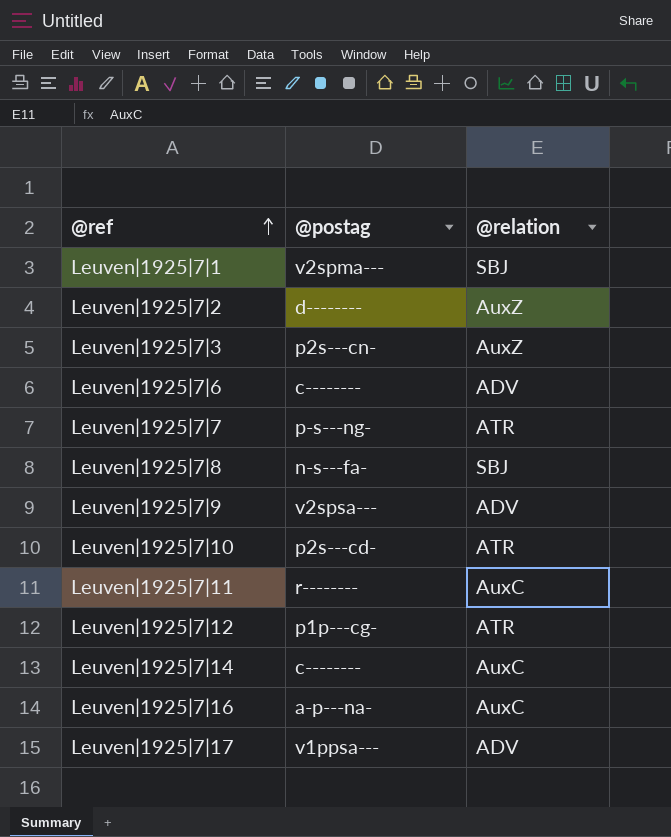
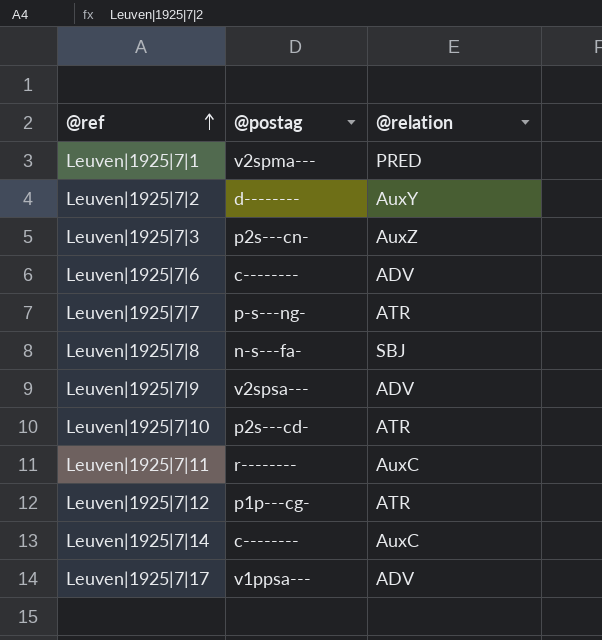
row Leuven|1925|7|16: a-p---na- | AuxC -> none
Leuven|1925|7|1 | @relation: SBJ -> PRED
Leuven|1925|7|2 | @relation: AuxZ -> AuxY

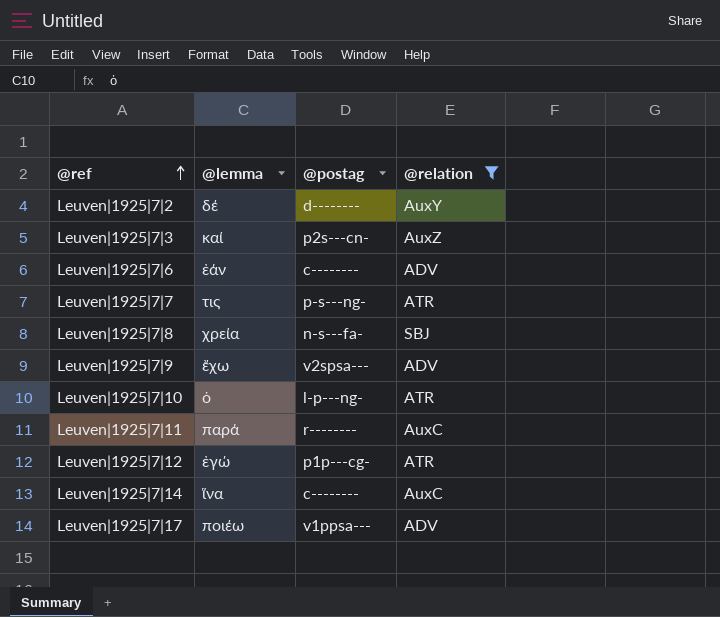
filter: none -> @relation != PRED
column @lemma | position: none -> 2
Leuven|1925|7|10 | @postag: p2s---cd- -> l-p---ng-

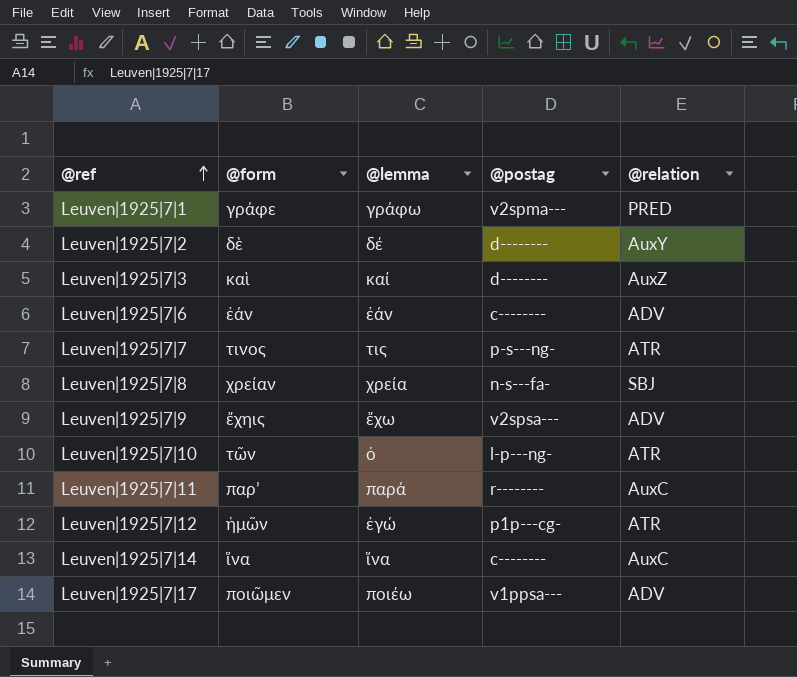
filter: @relation != PRED -> none
column @form | position: none -> 2
Leuven|1925|7|3 | @postag: p2s---cn- -> d--------

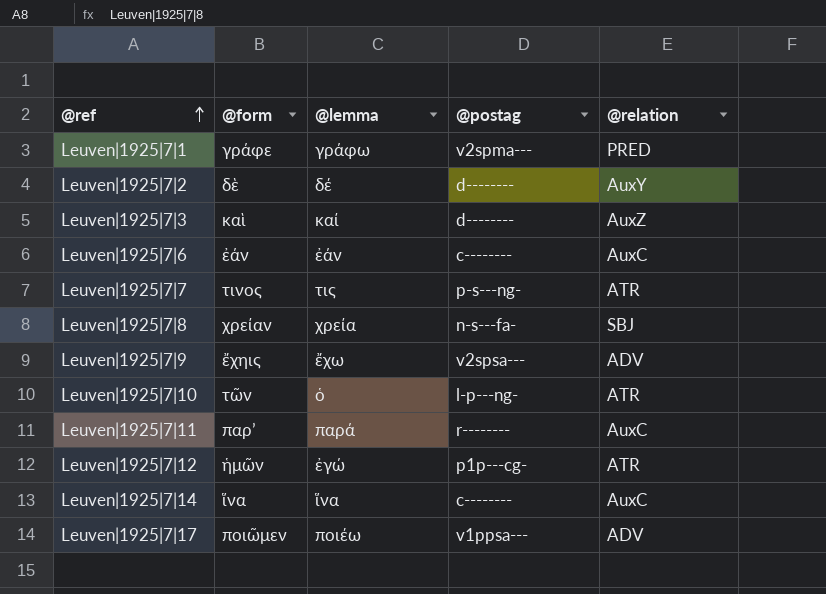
Leuven|1925|7|6 | @relation: ADV -> AuxC

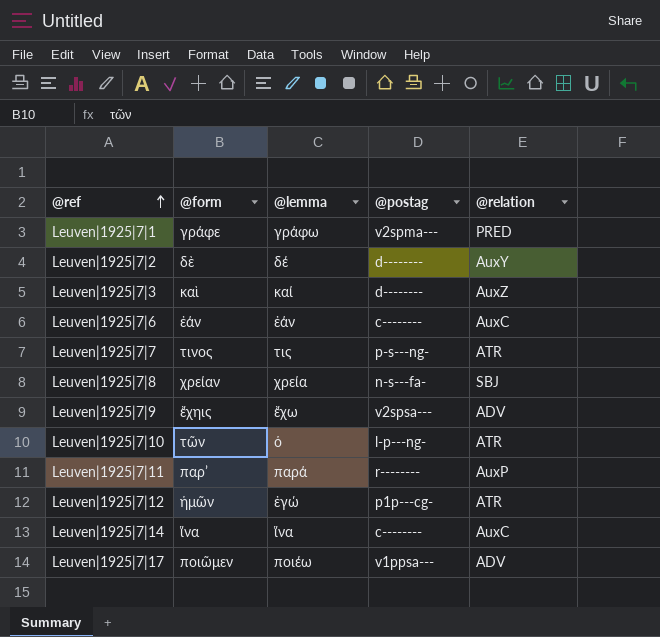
Leuven|1925|7|11 | @relation: AuxC -> AuxP

